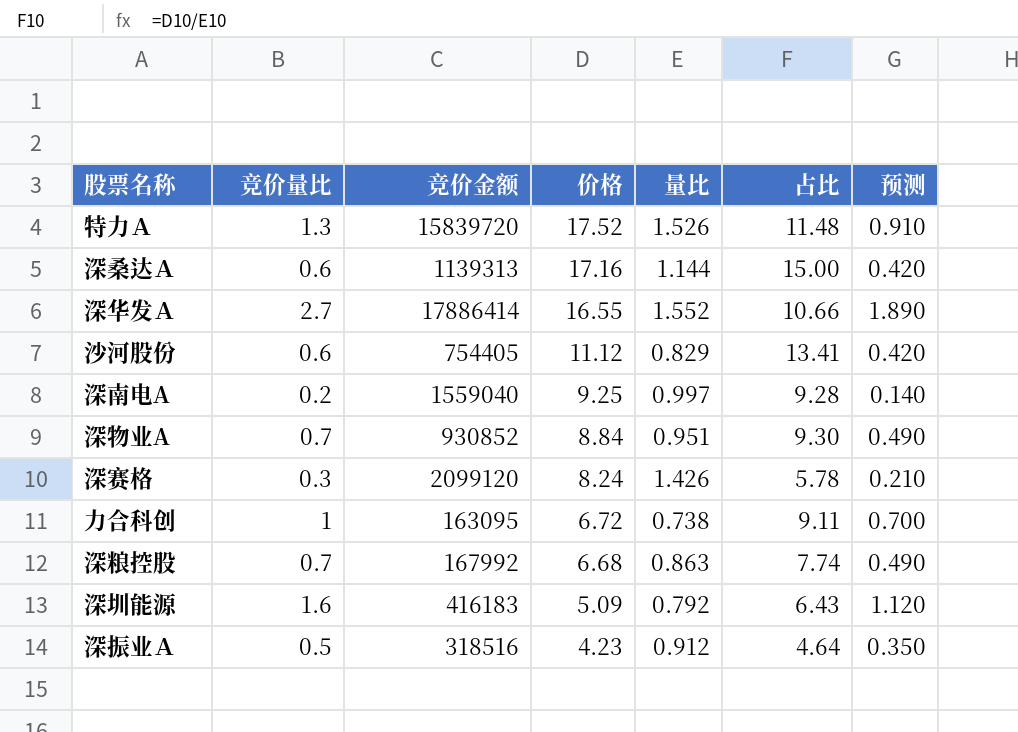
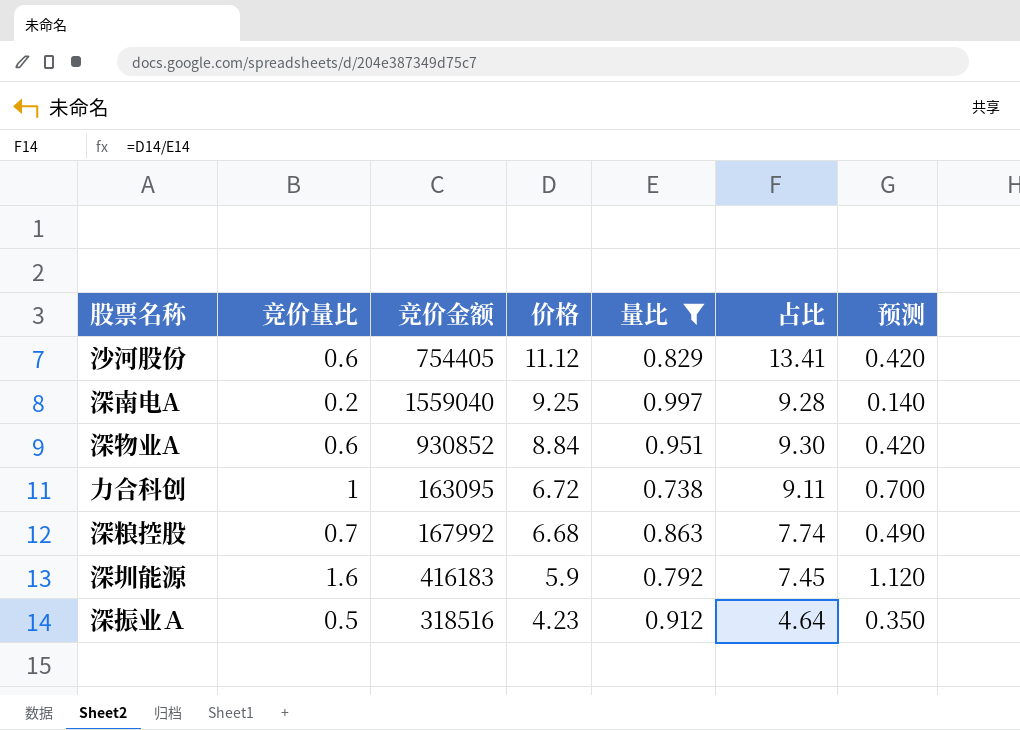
filter: none -> 量比 <= 0.997
深物业A | 竞价量比: 0.7 -> 0.6
深物业A | 预测: 0.490 -> 0.420
深圳能源 | 价格: 5.09 -> 5.9
深圳能源 | 占比: 6.43 -> 7.45

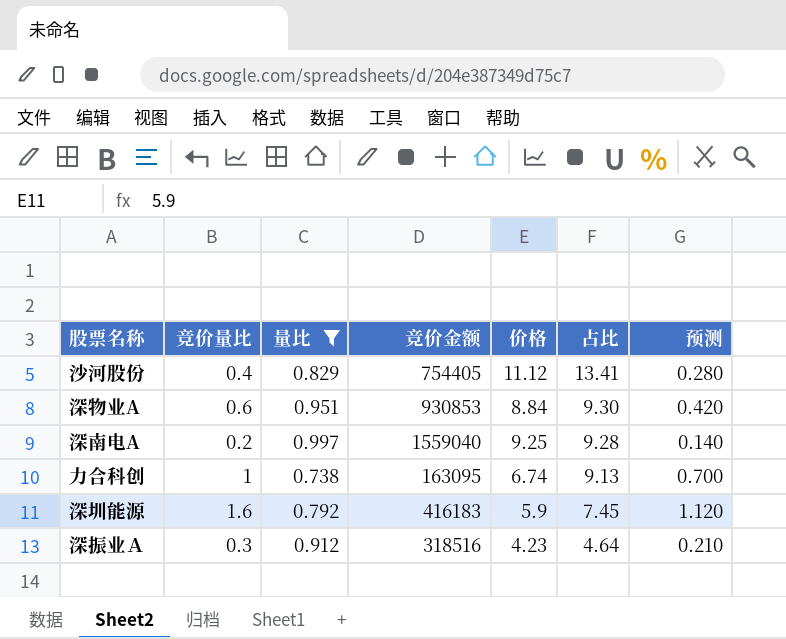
row order: 价格 descending -> 占比 descending
column 量比 | position: 5 -> 3
row 深粮控股: 0.7 | 167992 | 6.68 | 0.863 | 7.74 | 0.490 -> none
沙河股份 | 竞价量比: 0.6 -> 0.4
沙河股份 | 预测: 0.420 -> 0.280
深物业A | 竞价金额: 930852 -> 930853
力合科创 | 价格: 6.72 -> 6.74
力合科创 | 占比: 9.11 -> 9.13
深振业Ａ | 竞价量比: 0.5 -> 0.3
深振业Ａ | 预测: 0.350 -> 0.210

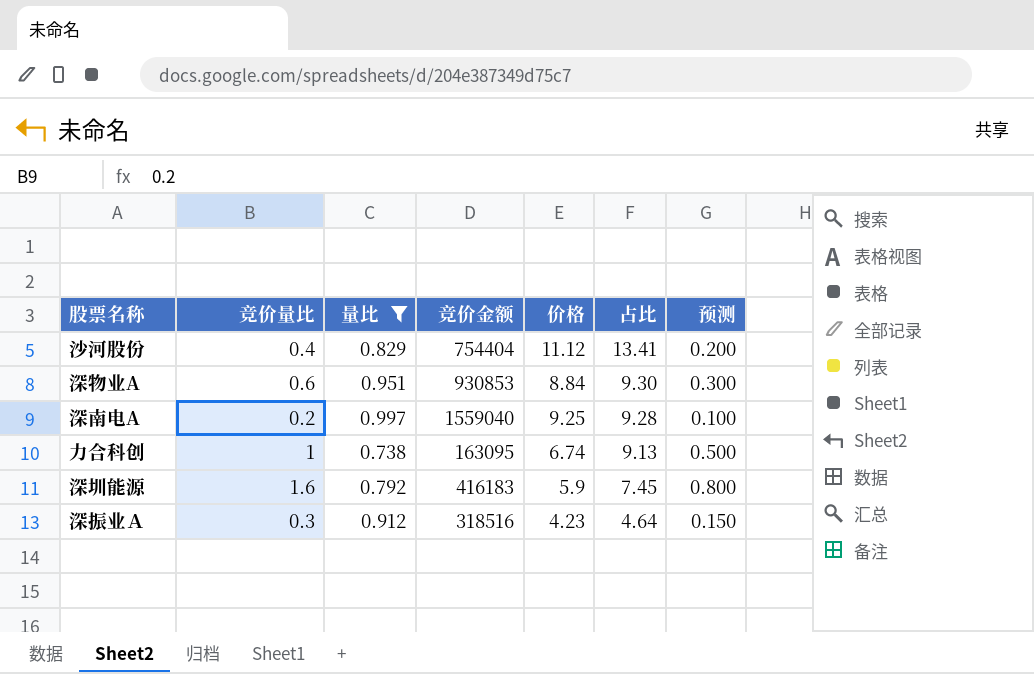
column 预测 | formula: [竞价量比] * 0.7 -> [竞价量比] * 0.5
沙河股份 | 竞价金额: 754405 -> 754404

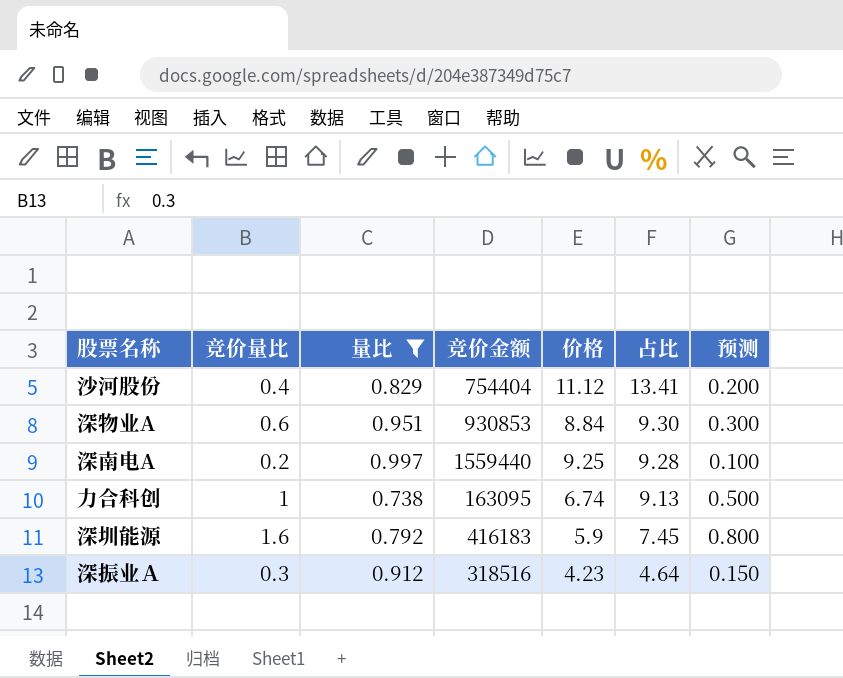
深南电A | 竞价金额: 1559040 -> 1559440

